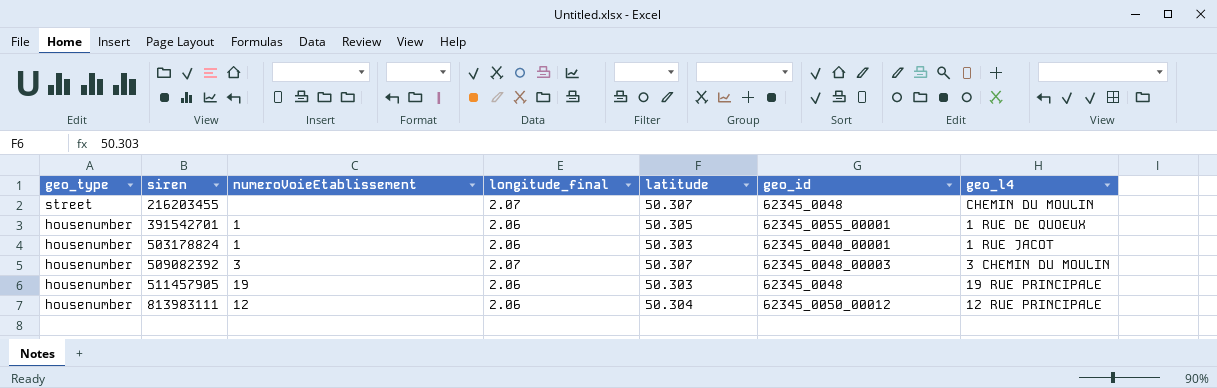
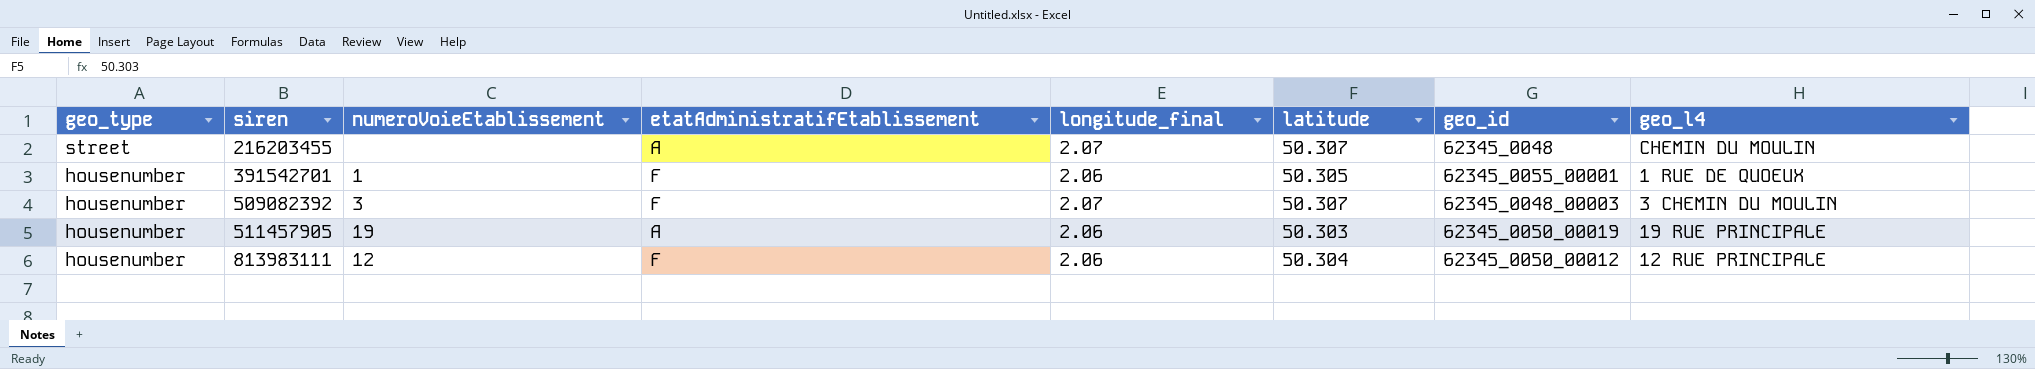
column etatAdministratifEtablissement | position: none -> 4
row 503178824: housenumber | 1 | 2.06 | 50.303 | 62345_0040_00001 | 1 RUE JACOT -> none
511457905 | geo_id: 62345_0048 -> 62345_0050_00019

